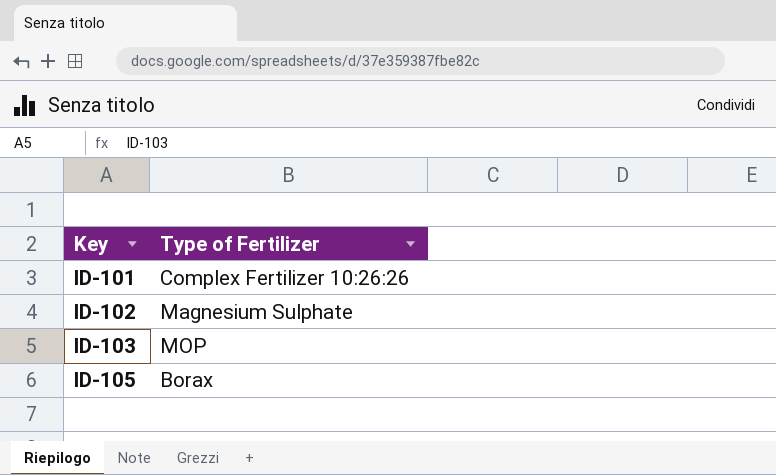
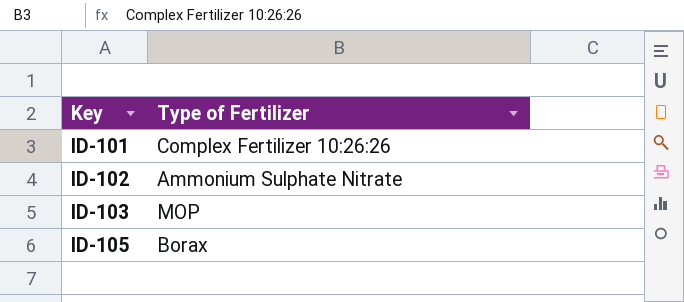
ID-102 | Type of Fertilizer: Magnesium Sulphate -> Ammonium Sulphate Nitrate

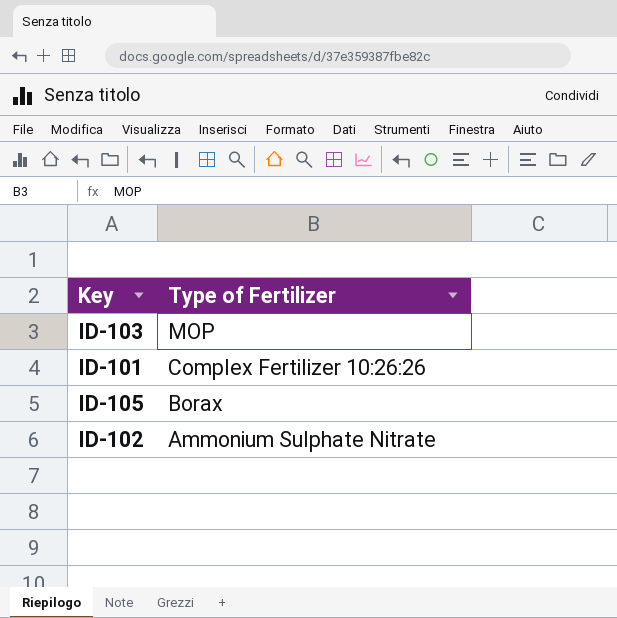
row order: Key ascending -> Type of Fertilizer descending

